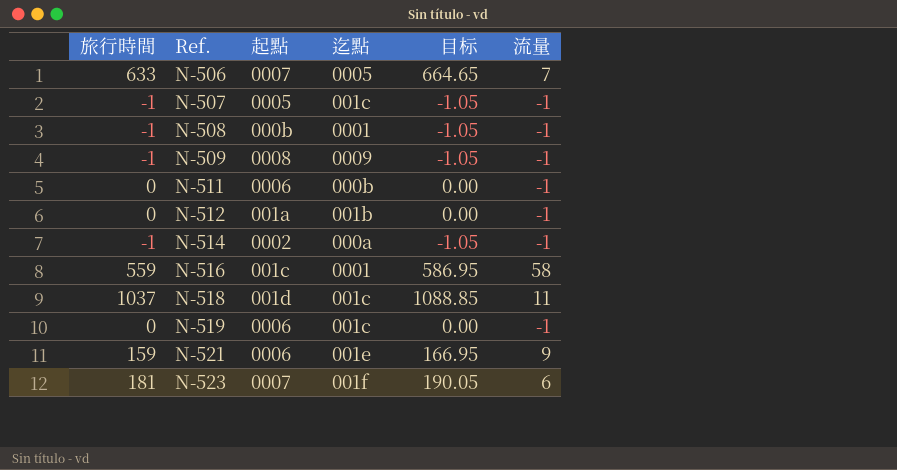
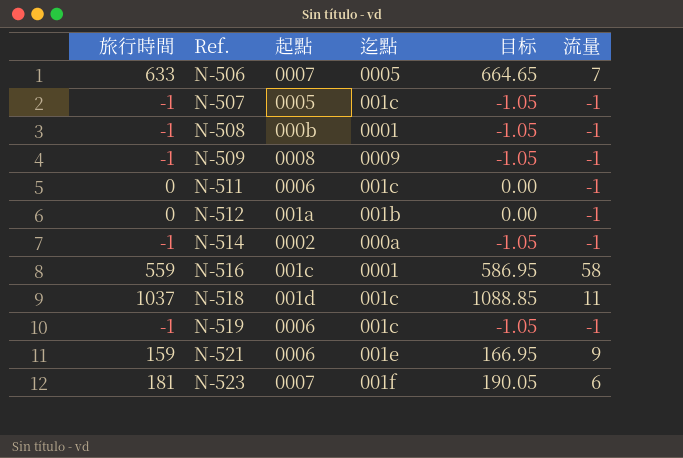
N-511 | 迄點: 000b -> 001c
N-519 | 旅行時間: 0 -> -1
N-519 | 目标: 0.00 -> -1.05

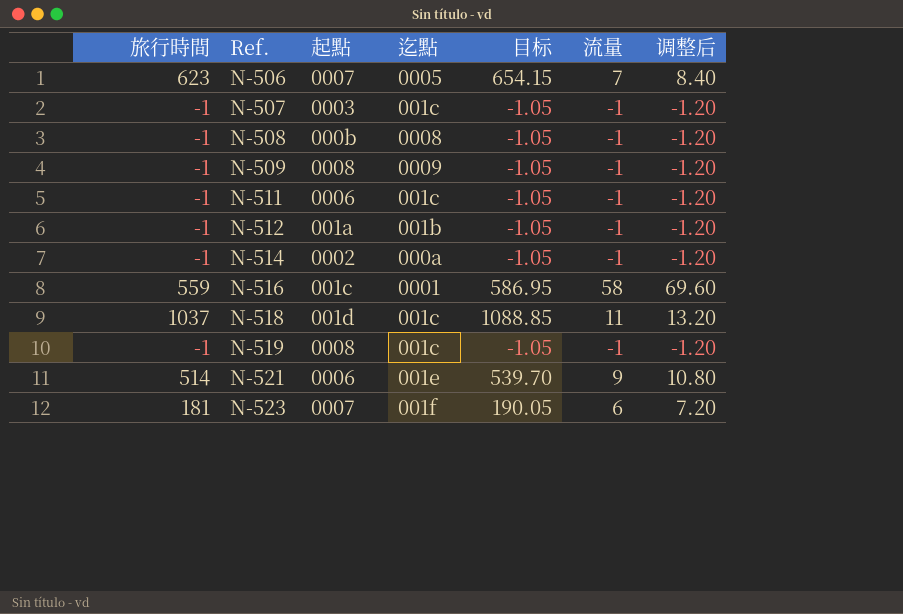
column 调整后 | formula: none -> [流量] * 1.2
N-506 | 旅行時間: 633 -> 623
N-506 | 目标: 664.65 -> 654.15
N-507 | 起點: 0005 -> 0003
N-508 | 迄點: 0001 -> 0008
N-511 | 旅行時間: 0 -> -1
N-511 | 目标: 0.00 -> -1.05
N-512 | 旅行時間: 0 -> -1
N-512 | 目标: 0.00 -> -1.05
N-519 | 起點: 0006 -> 0008
N-521 | 旅行時間: 159 -> 514
N-521 | 目标: 166.95 -> 539.70

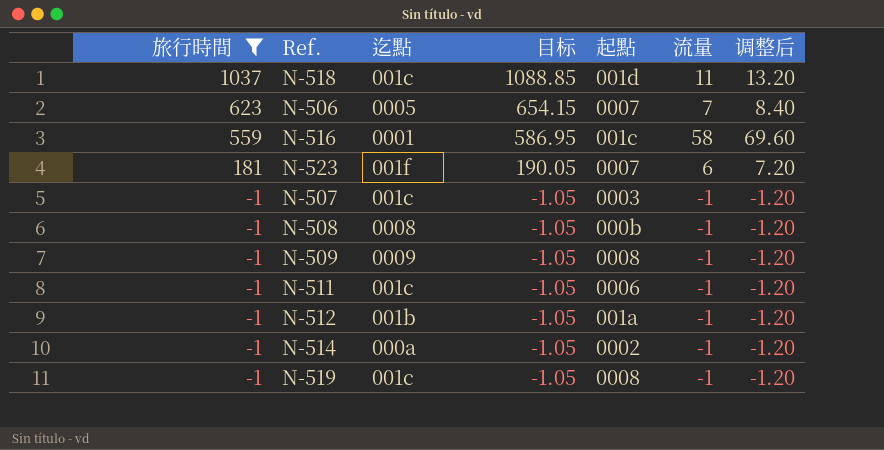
filter: none -> 旅行時間 != 514
row order: Ref. ascending -> 旅行時間 descending
column 起點 | position: 3 -> 5

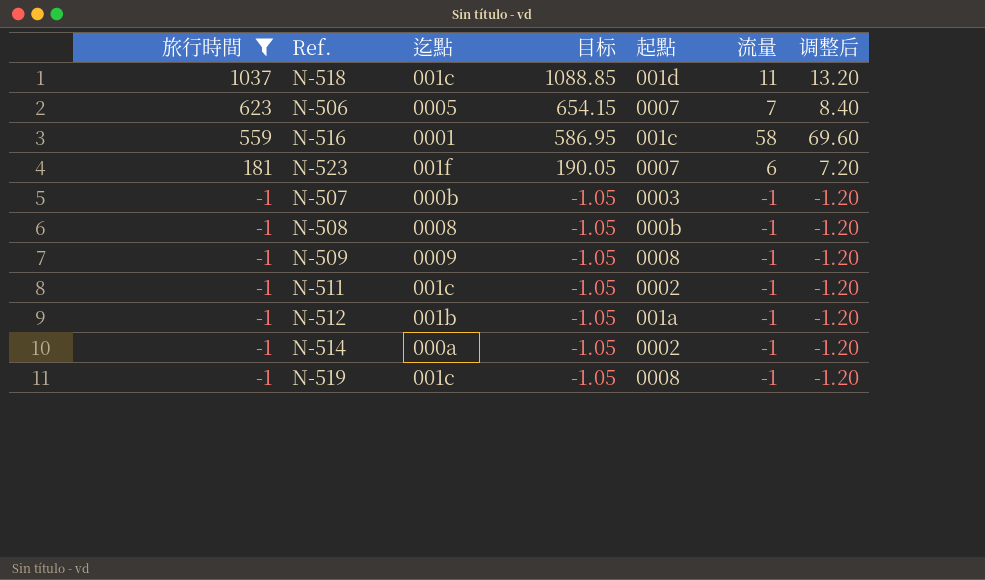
N-507 | 迄點: 001c -> 000b
N-511 | 起點: 0006 -> 0002

